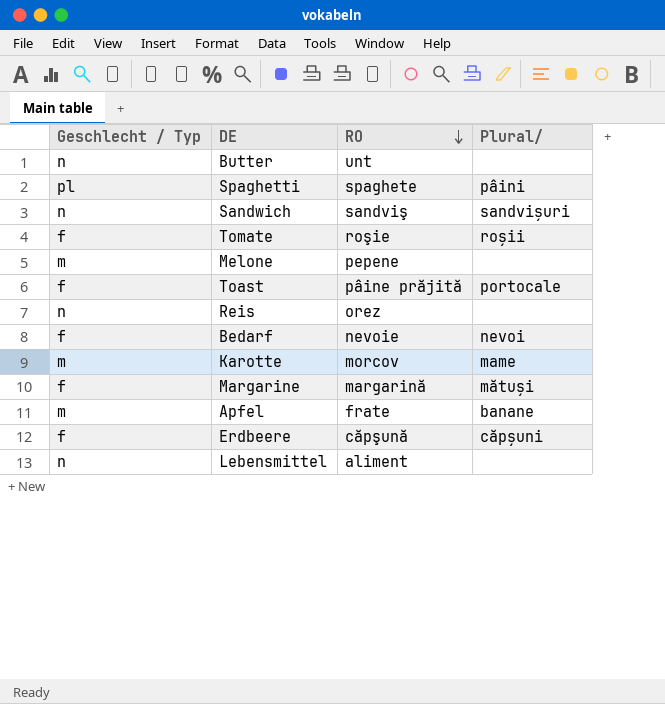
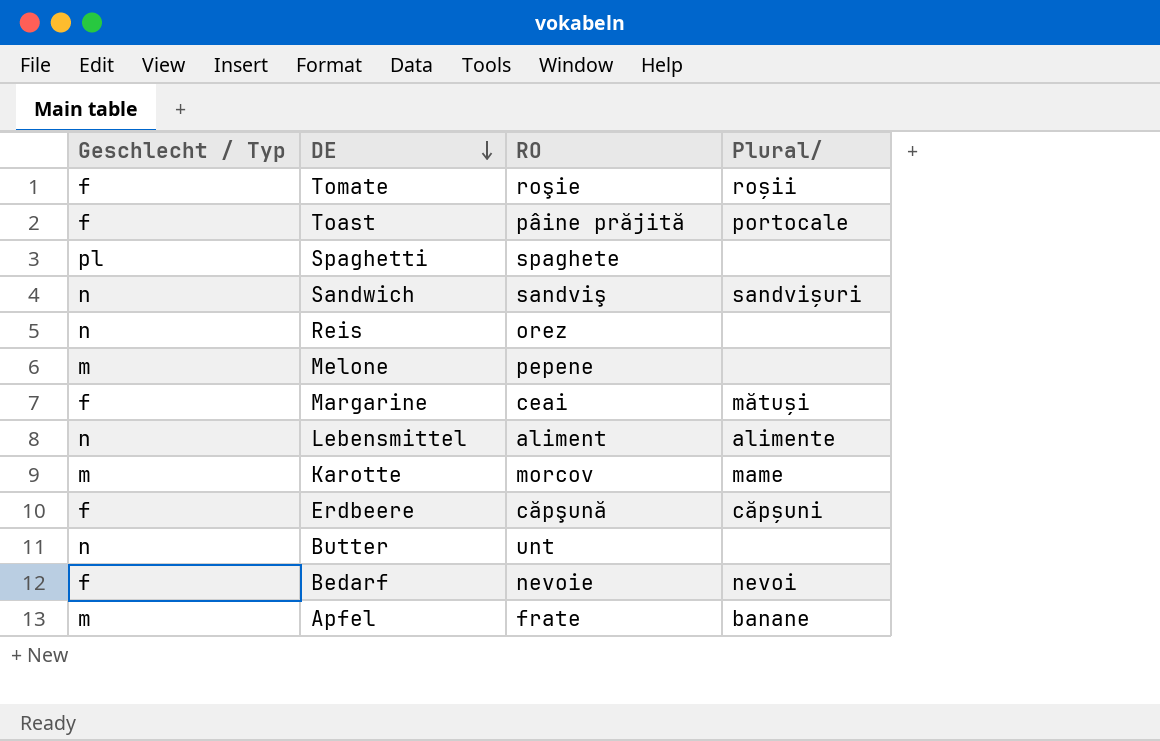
row order: RO descending -> DE descending
Spaghetti | Plural/: pâini -> none
Margarine | RO: margarină -> ceai
Lebensmittel | Plural/: none -> alimente

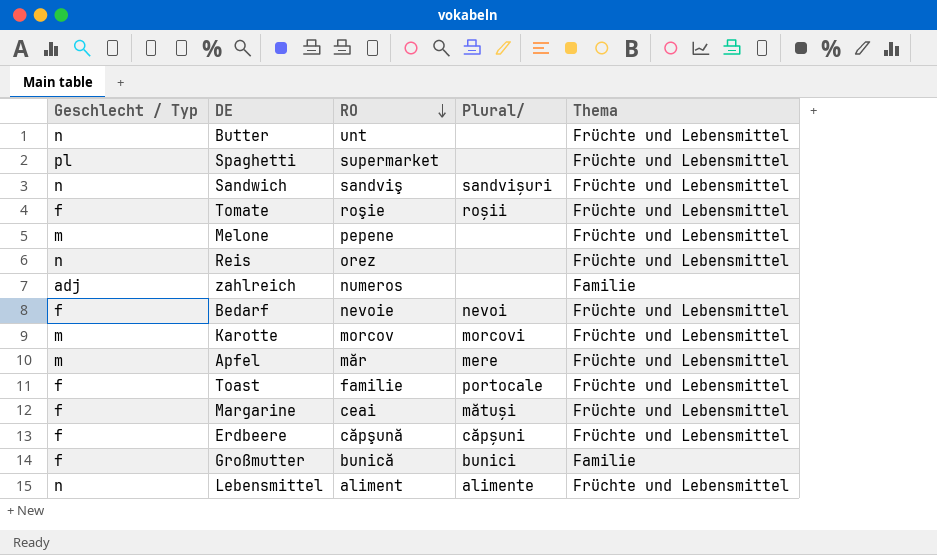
row order: DE descending -> RO descending
column Thema | position: none -> 5
Spaghetti | RO: spaghete -> supermarket
row zahlreich: none -> adj | numeros | none | Familie
Karotte | Plural/: mame -> morcovi
Apfel | RO: frate -> măr
Apfel | Plural/: banane -> mere
Toast | RO: pâine prăjită -> familie
row Großmutter: none -> f | bunică | bunici | Familie

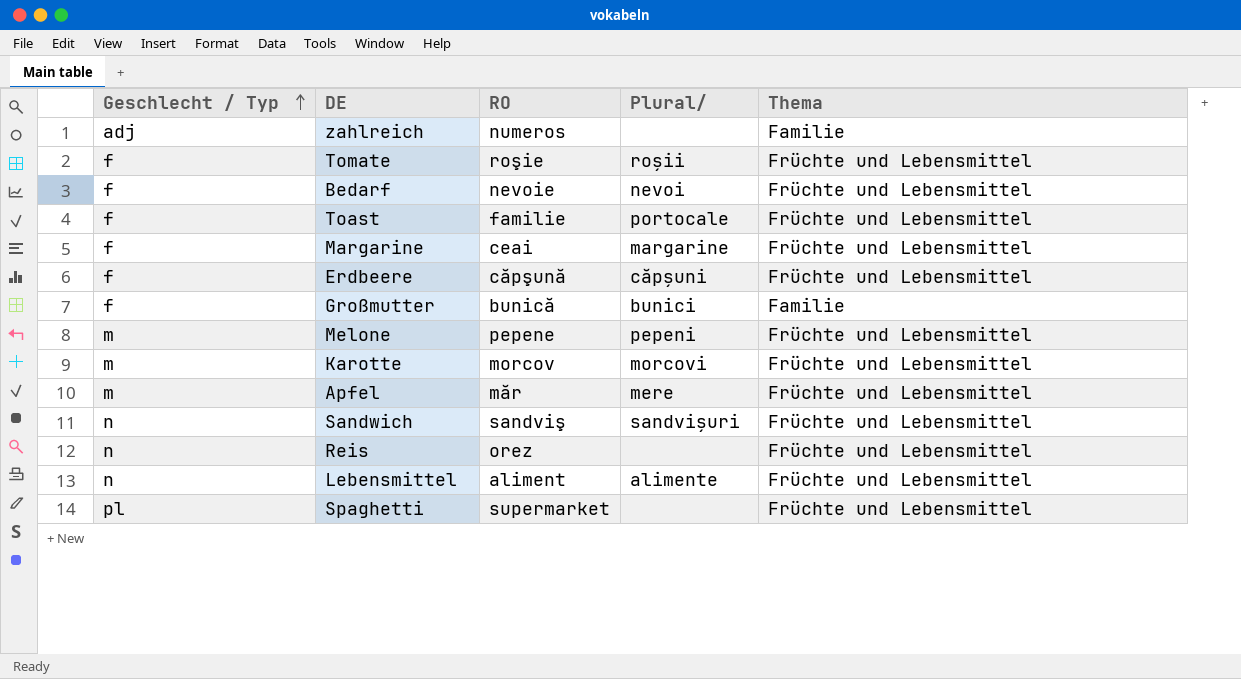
row order: RO descending -> Geschlecht / Typ ascending
row Butter: n | unt | none | Früchte und Lebensmittel -> none
Margarine | Plural/: mătuși -> margarine
Melone | Plural/: none -> pepeni

